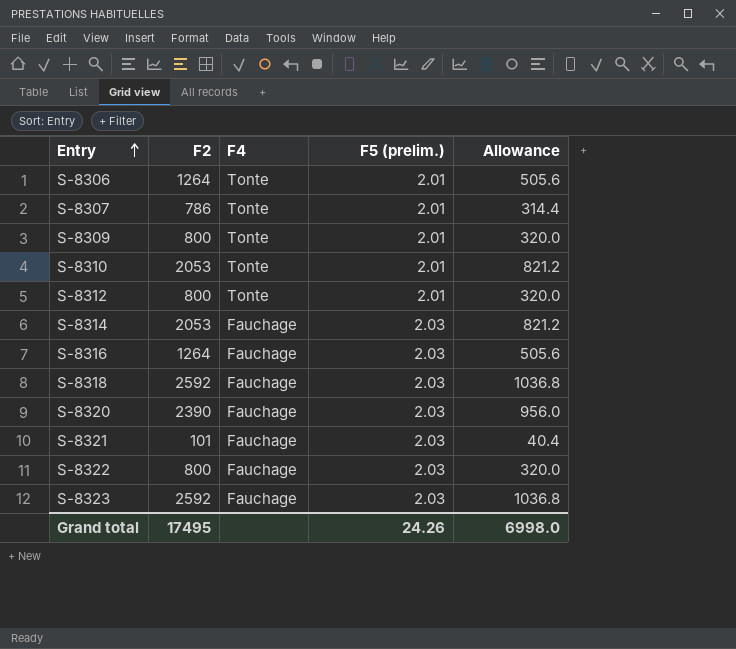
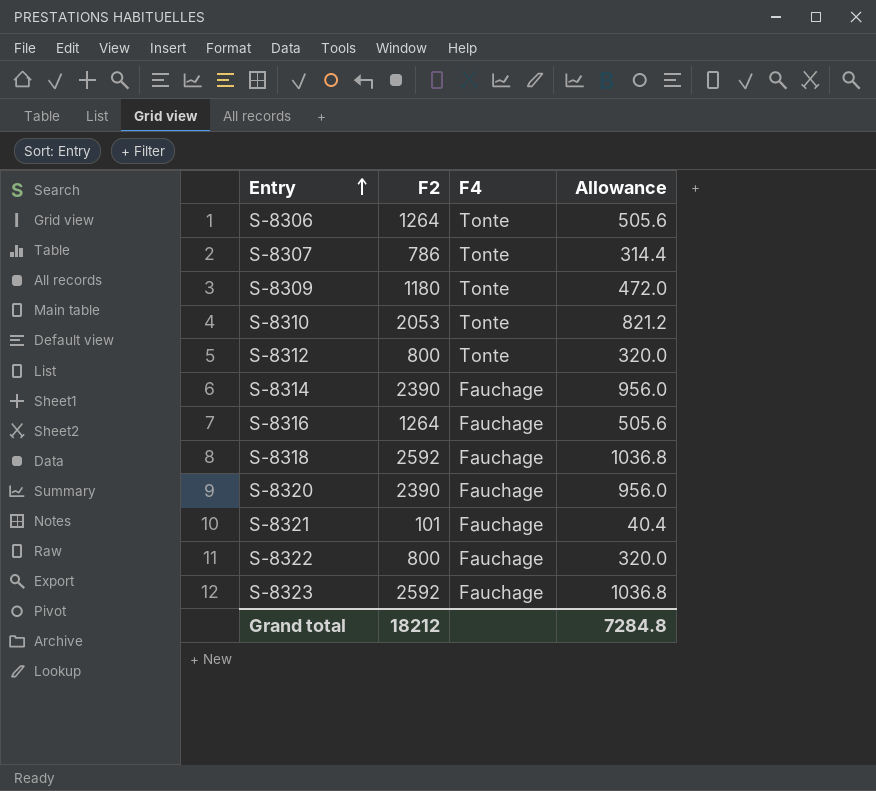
column F5 (prelim.) | position: 4 -> none
S-8309 | F2: 800 -> 1180
S-8309 | Allowance: 320.0 -> 472.0
S-8314 | F2: 2053 -> 2390
S-8314 | Allowance: 821.2 -> 956.0
Grand total | F2: 17495 -> 18212
Grand total | Allowance: 6998.0 -> 7284.8

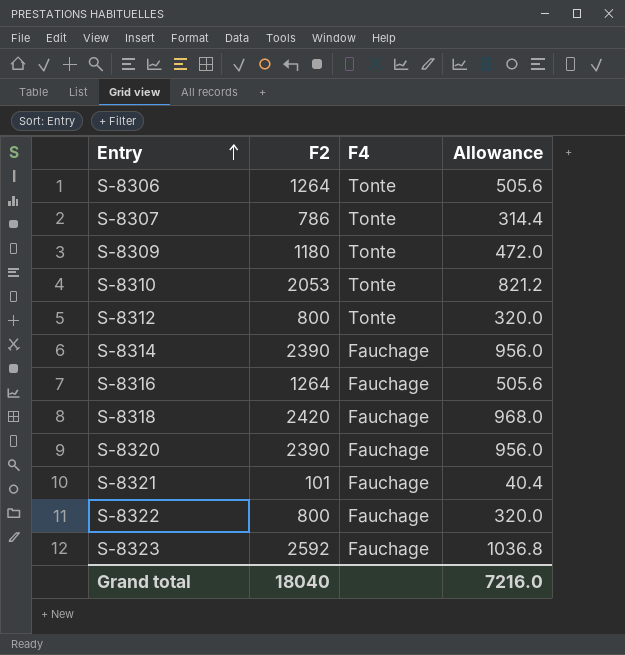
S-8318 | F2: 2592 -> 2420
S-8318 | Allowance: 1036.8 -> 968.0
Grand total | F2: 18212 -> 18040
Grand total | Allowance: 7284.8 -> 7216.0

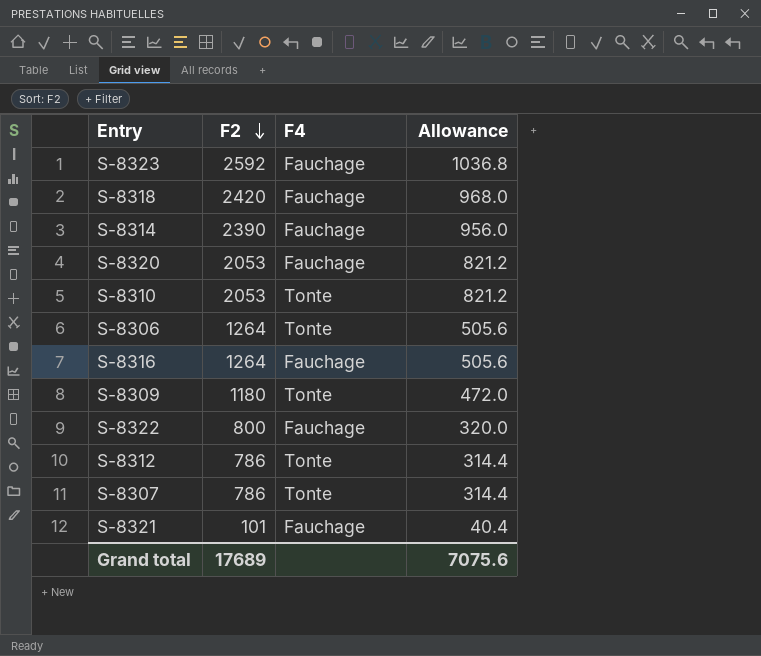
row order: Entry ascending -> F2 descending
S-8320 | F2: 2390 -> 2053
S-8320 | Allowance: 956.0 -> 821.2
S-8312 | F2: 800 -> 786
S-8312 | Allowance: 320.0 -> 314.4
Grand total | F2: 18040 -> 17689
Grand total | Allowance: 7216.0 -> 7075.6

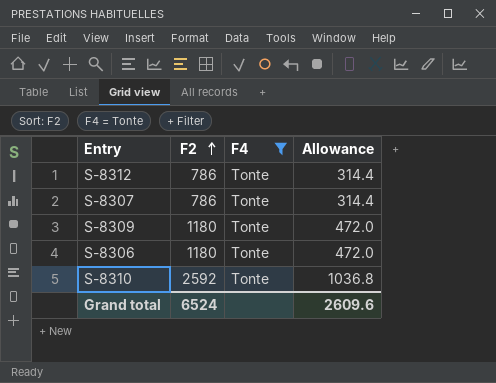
filter: none -> F4 = Tonte
row order: F2 descending -> F2 ascending
S-8306 | F2: 1264 -> 1180
S-8306 | Allowance: 505.6 -> 472.0
S-8310 | F2: 2053 -> 2592
S-8310 | Allowance: 821.2 -> 1036.8
Grand total | F2: 17689 -> 6524
Grand total | Allowance: 7075.6 -> 2609.6

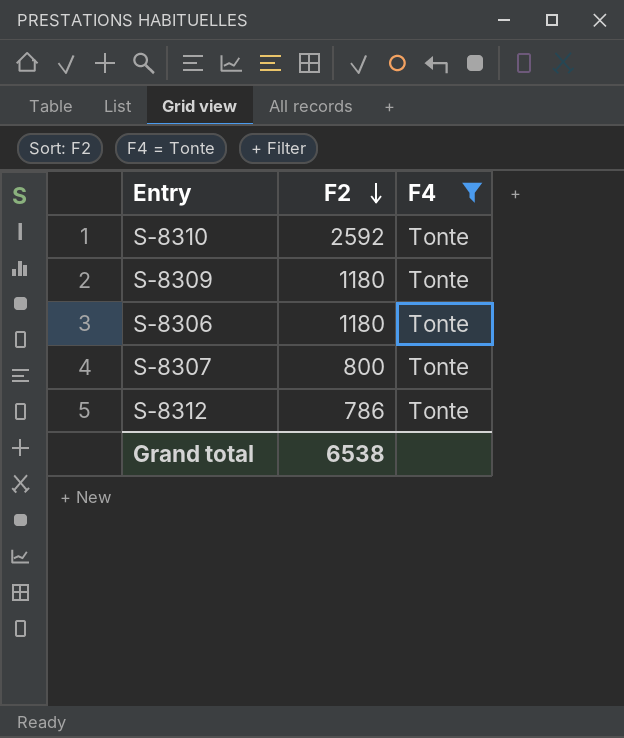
row order: F2 ascending -> F2 descending
column Allowance | formula: [F2] * 0.4 -> none
S-8307 | F2: 786 -> 800
Grand total | F2: 6524 -> 6538

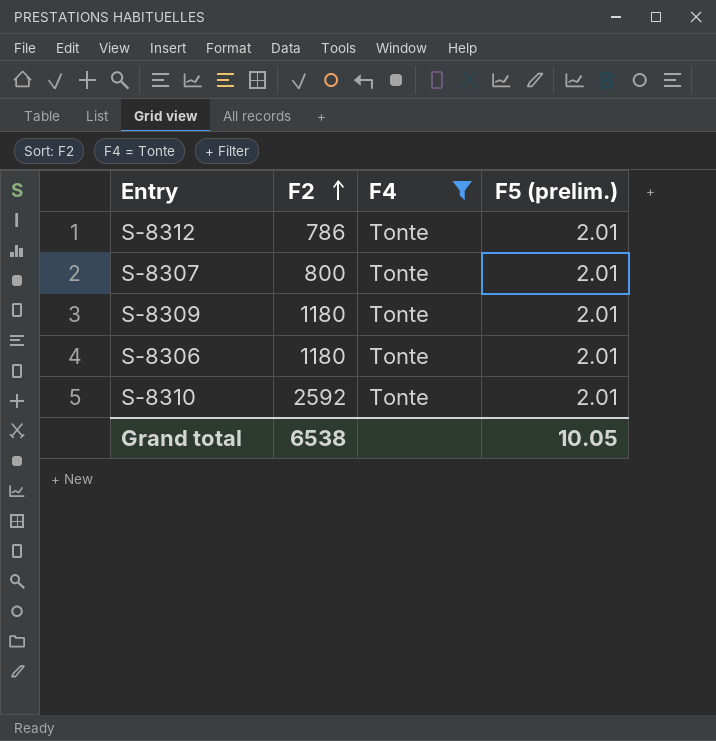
row order: F2 descending -> F2 ascending
column F5 (prelim.) | position: none -> 4

